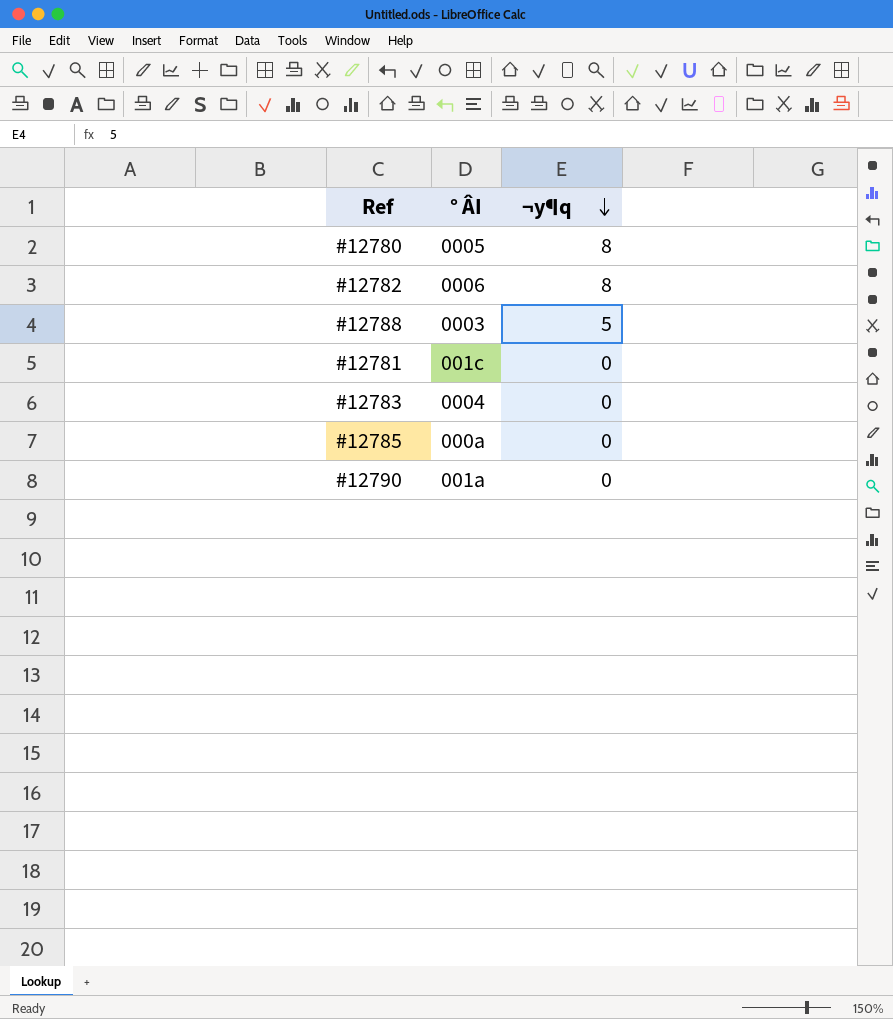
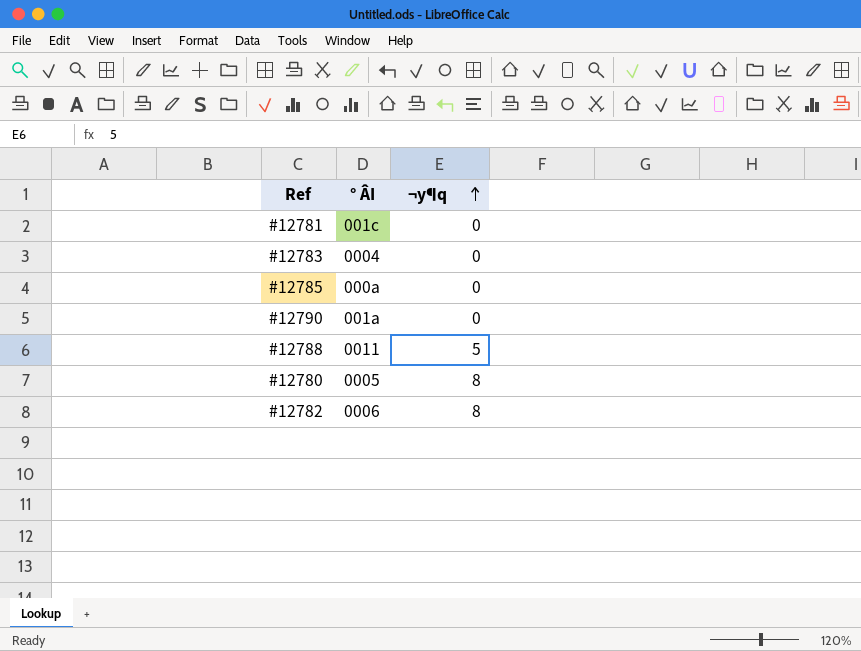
row order: ¬y¶q descending -> ¬y¶q ascending
#12788 | ° ÂI: 0003 -> 0011

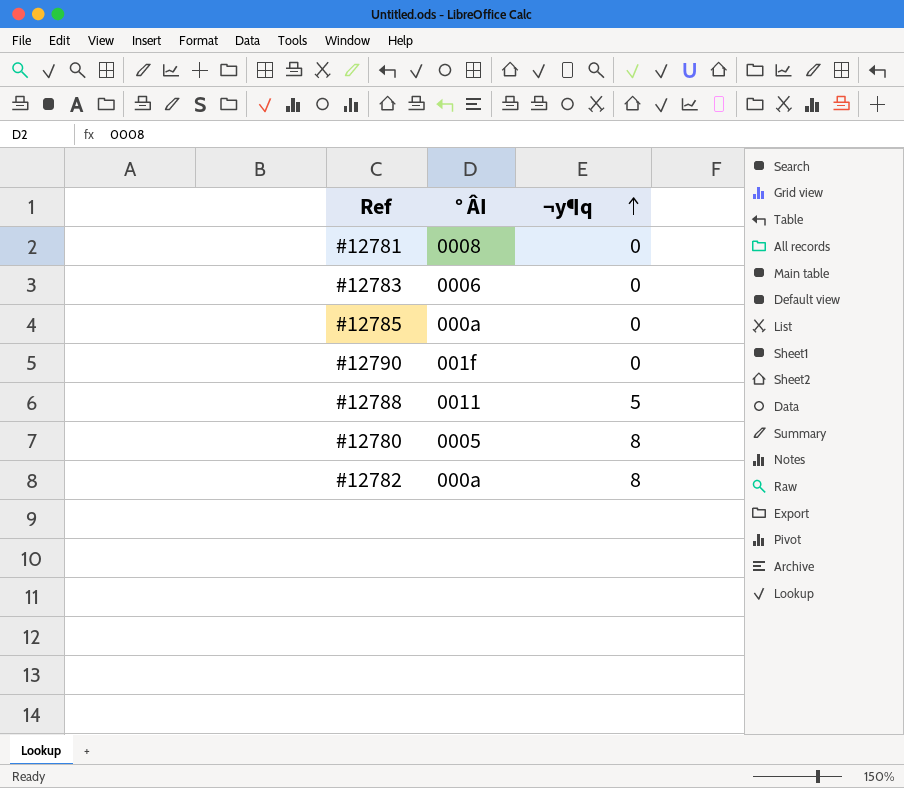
#12781 | ° ÂI: 001c -> 0008
#12783 | ° ÂI: 0004 -> 0006
#12790 | ° ÂI: 001a -> 001f
#12782 | ° ÂI: 0006 -> 000a

